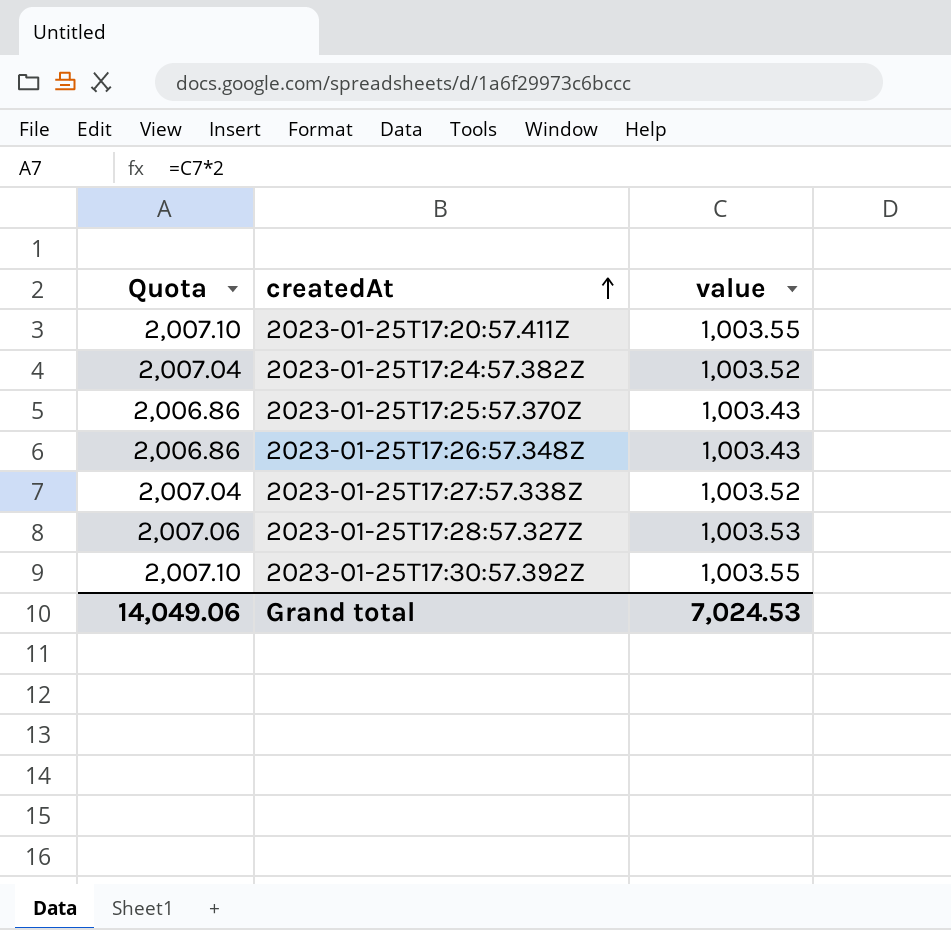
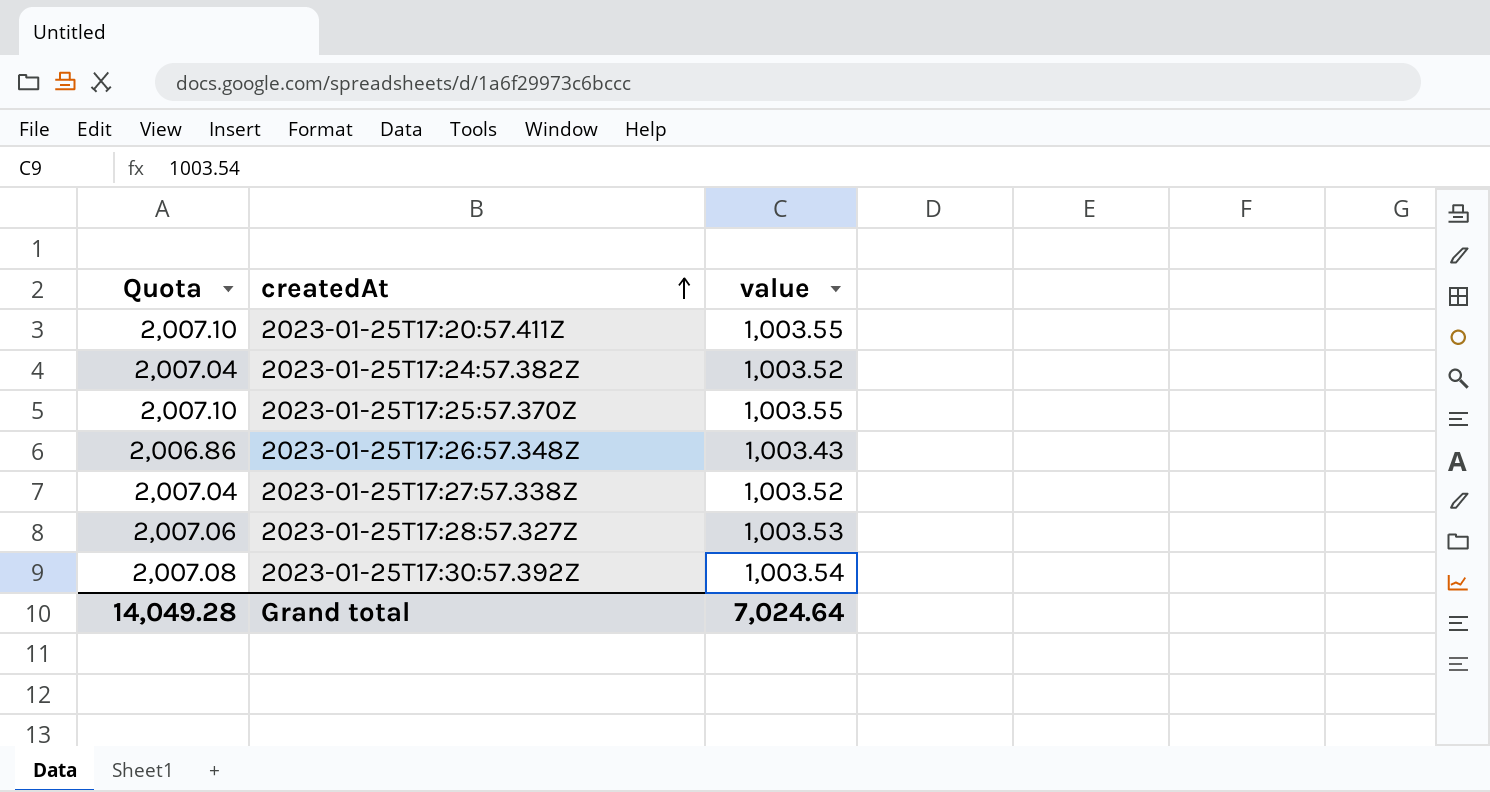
2023-01-25T17:25:57.370Z | Quota: 2,006.86 -> 2,007.10
2023-01-25T17:25:57.370Z | value: 1,003.43 -> 1,003.55
2023-01-25T17:30:57.392Z | Quota: 2,007.10 -> 2,007.08
2023-01-25T17:30:57.392Z | value: 1,003.55 -> 1,003.54
Grand total | Quota: 14,049.06 -> 14,049.28
Grand total | value: 7,024.53 -> 7,024.64

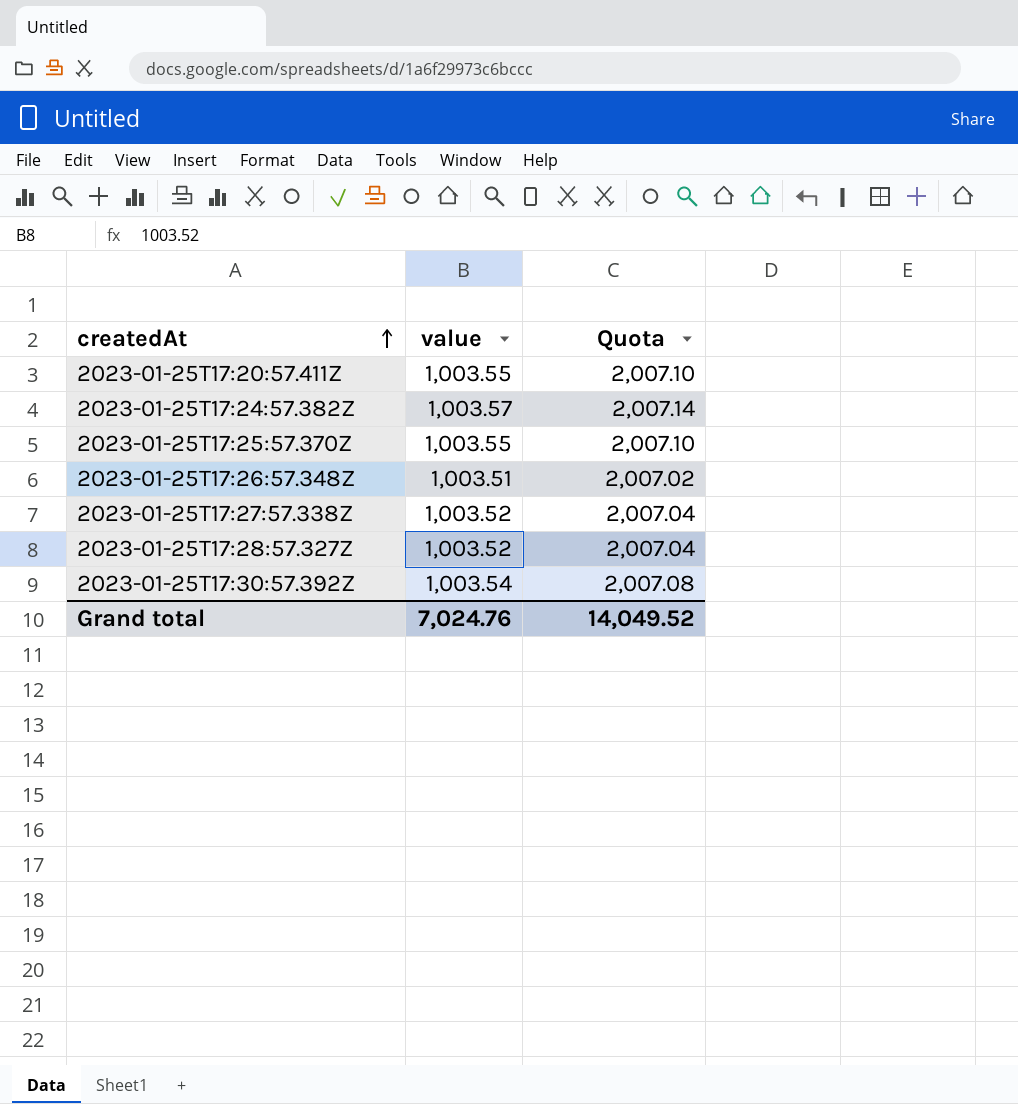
column Quota | position: 1 -> 3
2023-01-25T17:24:57.382Z | value: 1,003.52 -> 1,003.57
2023-01-25T17:24:57.382Z | Quota: 2,007.04 -> 2,007.14
2023-01-25T17:26:57.348Z | value: 1,003.43 -> 1,003.51
2023-01-25T17:26:57.348Z | Quota: 2,006.86 -> 2,007.02
2023-01-25T17:28:57.327Z | value: 1,003.53 -> 1,003.52
2023-01-25T17:28:57.327Z | Quota: 2,007.06 -> 2,007.04
Grand total | value: 7,024.64 -> 7,024.76
Grand total | Quota: 14,049.28 -> 14,049.52

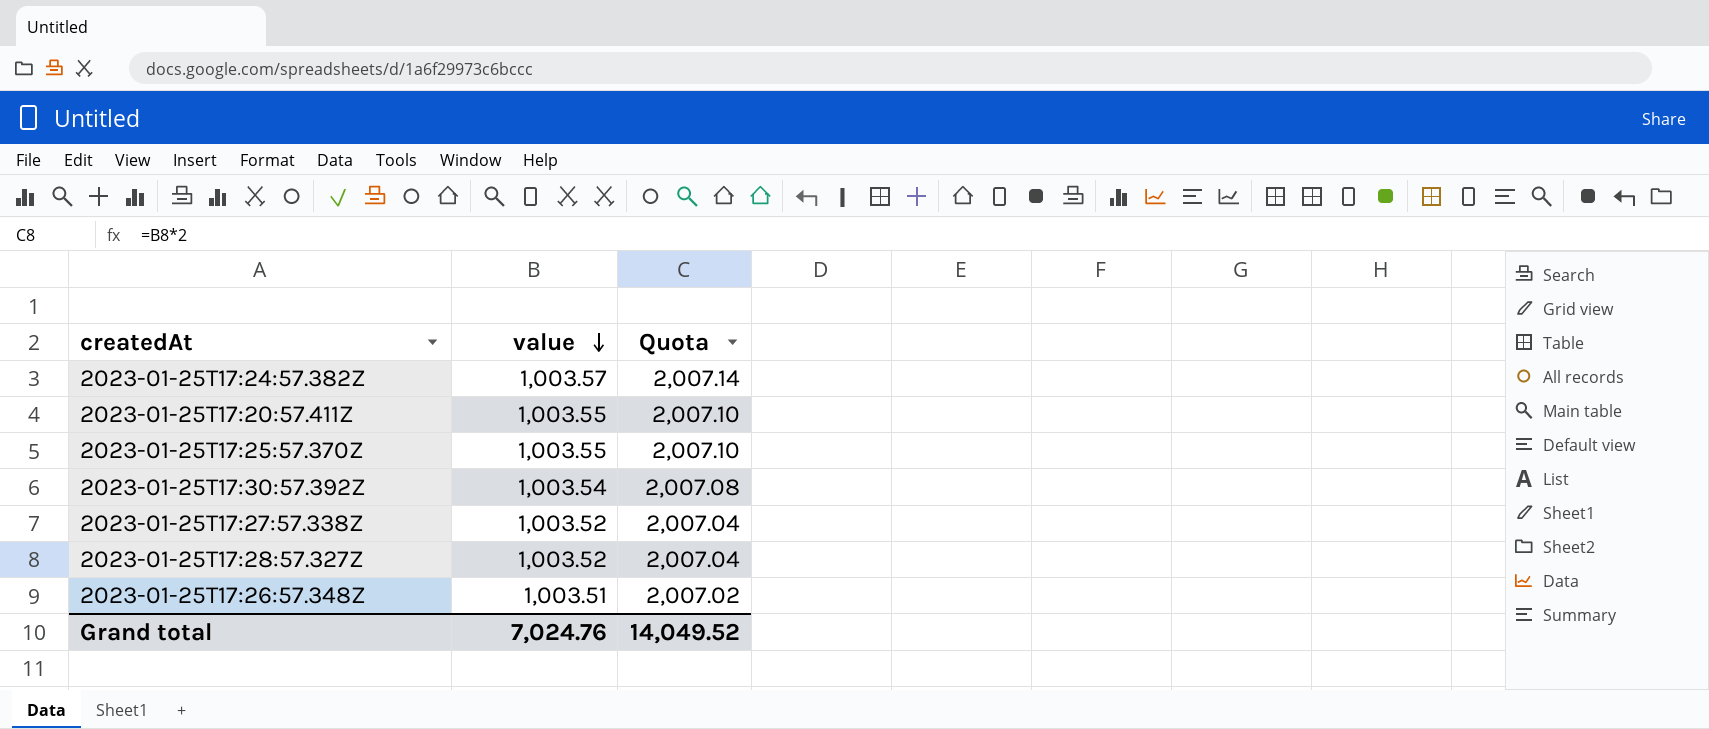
row order: createdAt ascending -> value descending

